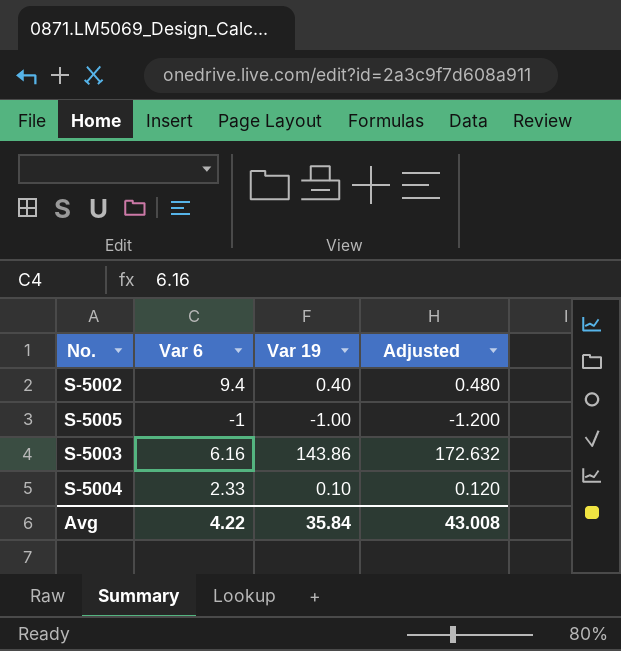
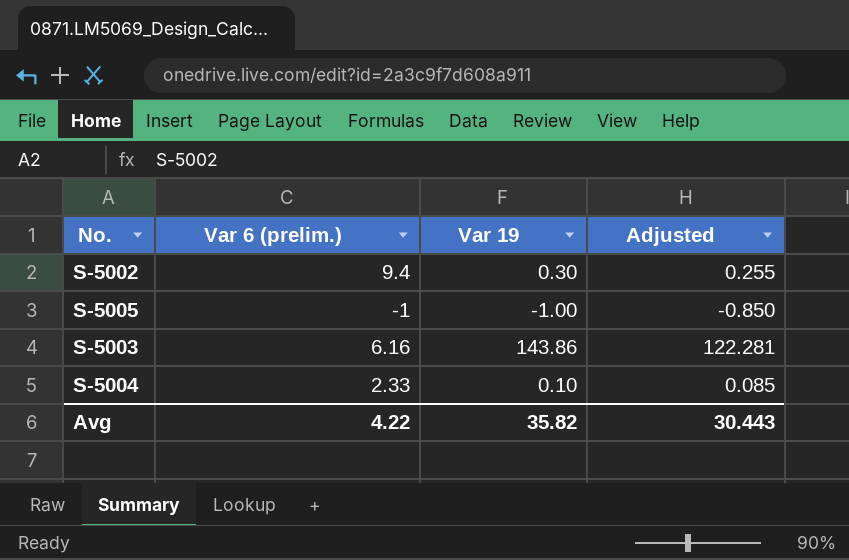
column name: Var 6 -> Var 6 (prelim.)
column Adjusted | formula: [Var 19] * 1.2 -> [Var 19] * 0.85
S-5002 | Var 19: 0.40 -> 0.30
Avg | Var 19: 35.84 -> 35.82
Avg | Adjusted: 43.008 -> 30.443

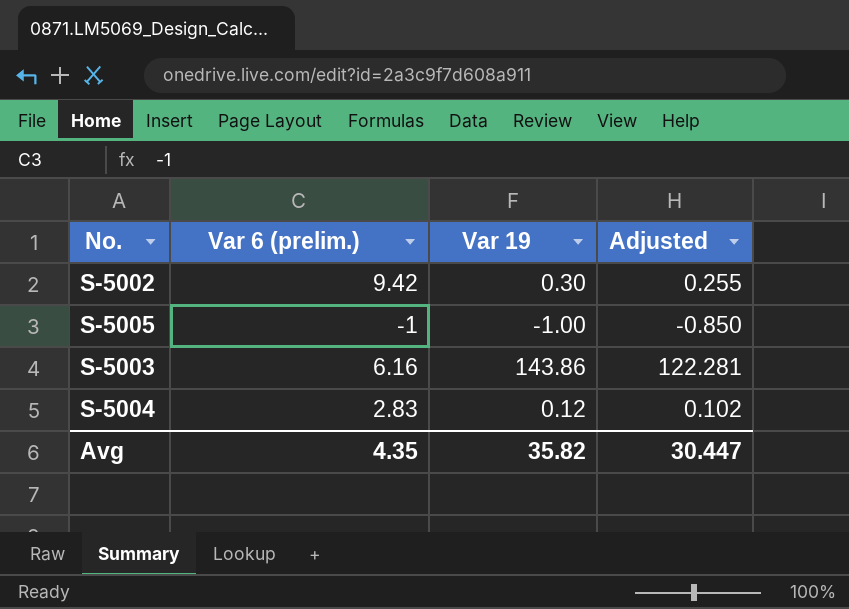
S-5002 | Var 6 (prelim.): 9.4 -> 9.42
S-5004 | Var 6 (prelim.): 2.33 -> 2.83
S-5004 | Var 19: 0.10 -> 0.12
S-5004 | Adjusted: 0.085 -> 0.102
Avg | Var 6 (prelim.): 4.22 -> 4.35
Avg | Adjusted: 30.443 -> 30.447

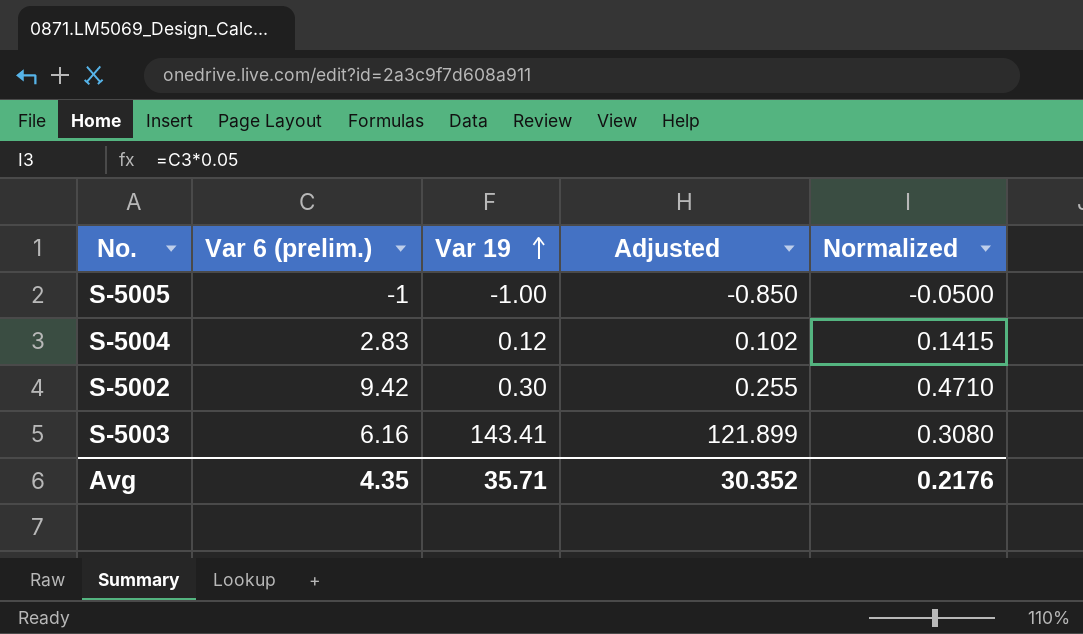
row order: none -> Var 19 ascending
column Normalized | formula: none -> [Var 6 (prelim.)] * 0.05
S-5003 | Var 19: 143.86 -> 143.41
S-5003 | Adjusted: 122.281 -> 121.899
Avg | Var 19: 35.82 -> 35.71
Avg | Adjusted: 30.447 -> 30.352

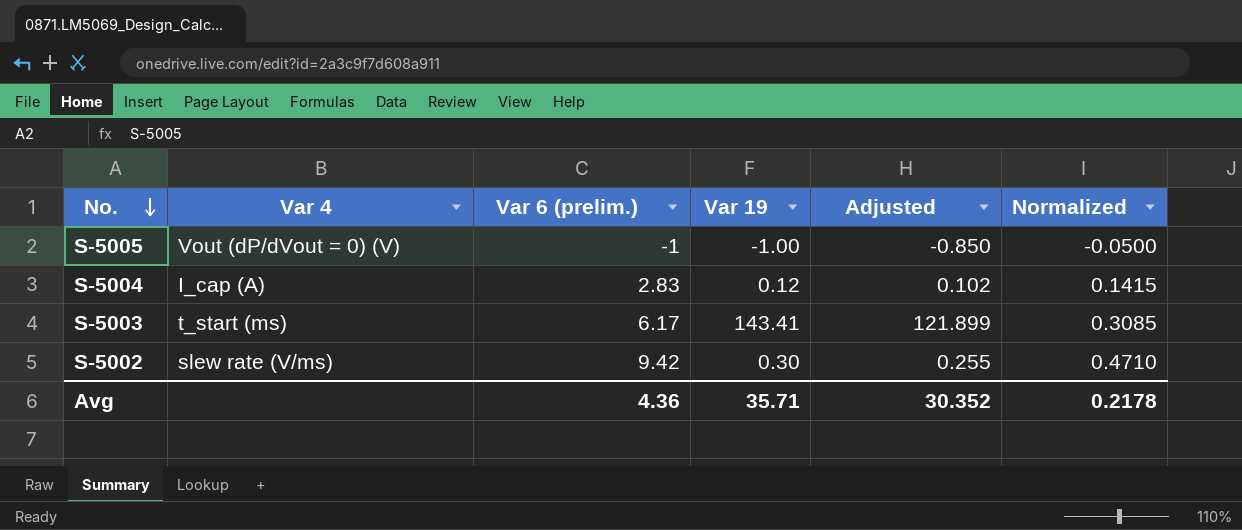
row order: Var 19 ascending -> No. descending
column Var 4 | position: none -> 2
S-5003 | Var 6 (prelim.): 6.16 -> 6.17
S-5003 | Normalized: 0.3080 -> 0.3085
Avg | Var 6 (prelim.): 4.35 -> 4.36
Avg | Normalized: 0.2176 -> 0.2178

